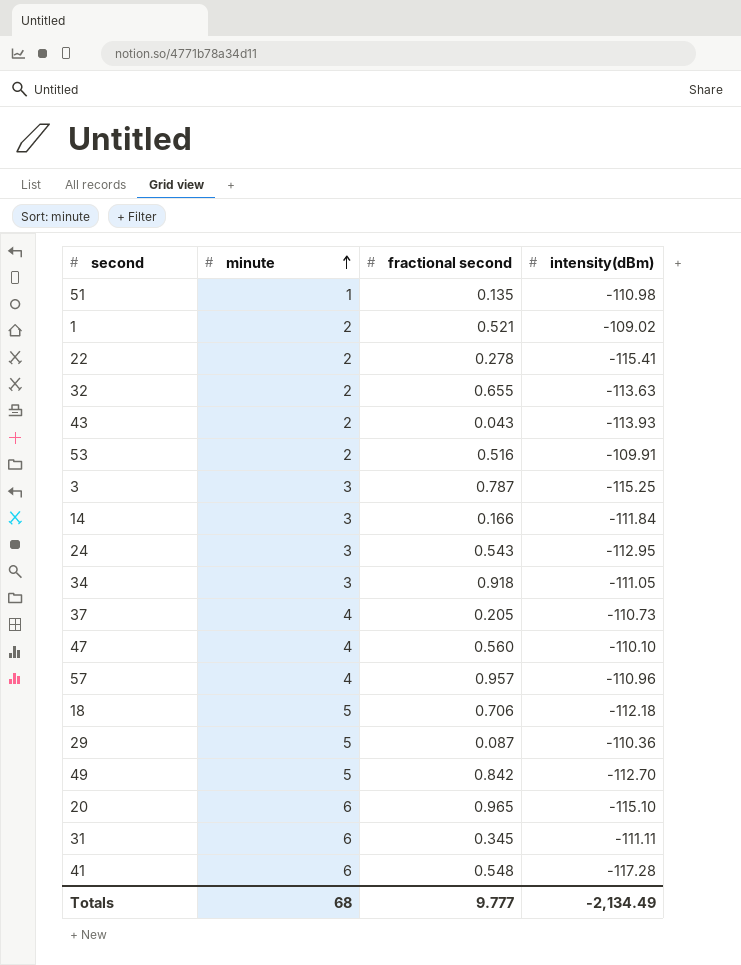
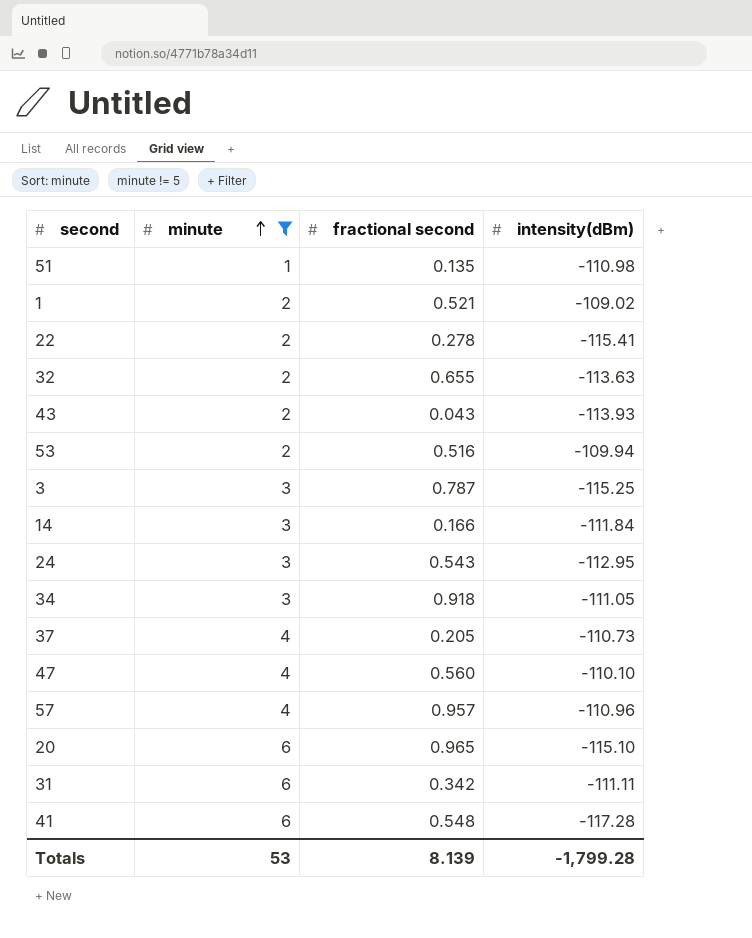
filter: none -> minute != 5
53 | intensity(dBm): -109.91 -> -109.94
31 | fractional second: 0.345 -> 0.342
Totals | minute: 68 -> 53
Totals | fractional second: 9.777 -> 8.139
Totals | intensity(dBm): -2,134.49 -> -1,799.28

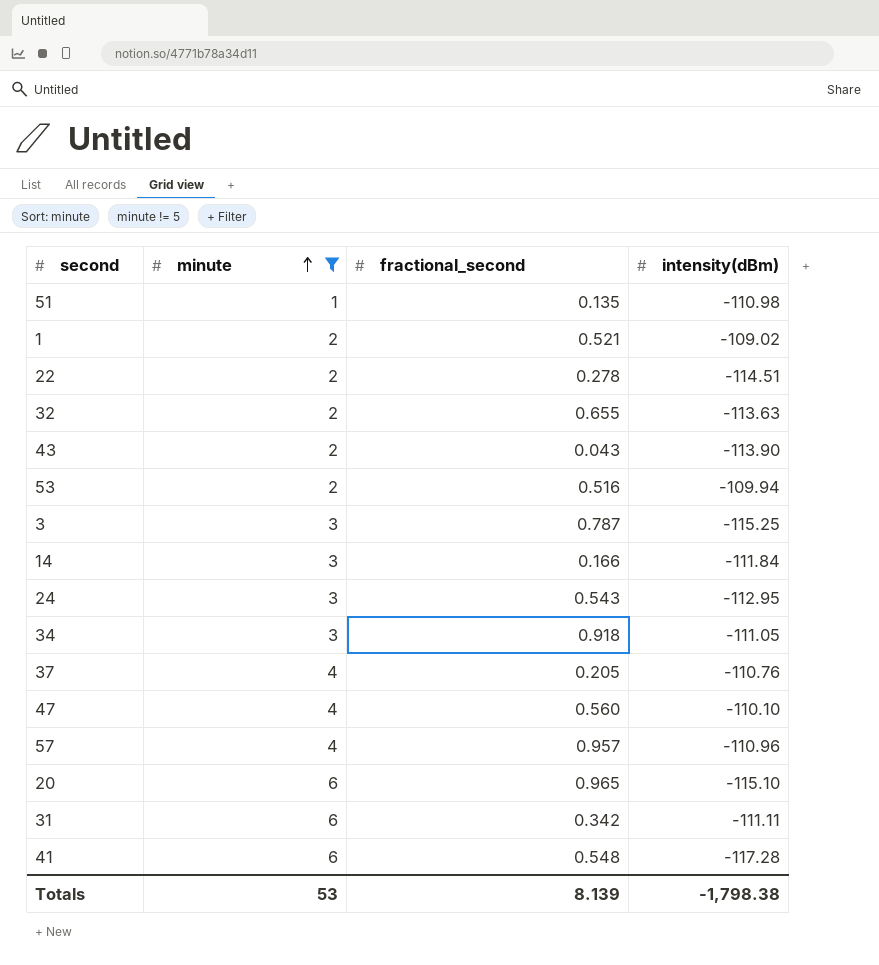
column name: fractional second -> fractional_second
22 | intensity(dBm): -115.41 -> -114.51
43 | intensity(dBm): -113.93 -> -113.90
37 | intensity(dBm): -110.73 -> -110.76
Totals | intensity(dBm): -1,799.28 -> -1,798.38

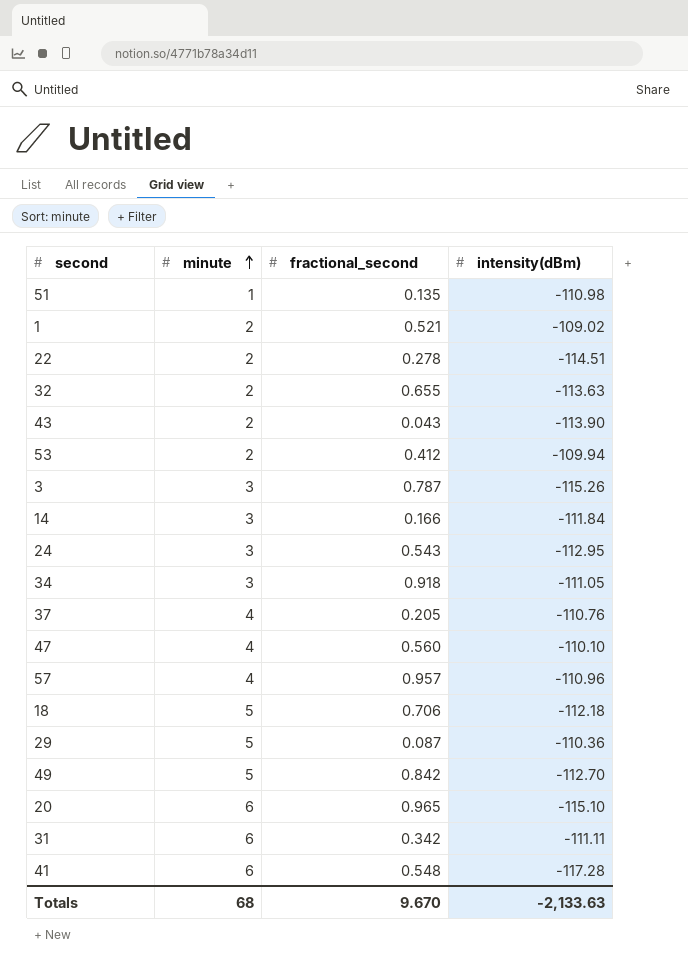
filter: minute != 5 -> none
53 | fractional_second: 0.516 -> 0.412
3 | intensity(dBm): -115.25 -> -115.26
Totals | minute: 53 -> 68
Totals | fractional_second: 8.139 -> 9.670
Totals | intensity(dBm): -1,798.38 -> -2,133.63

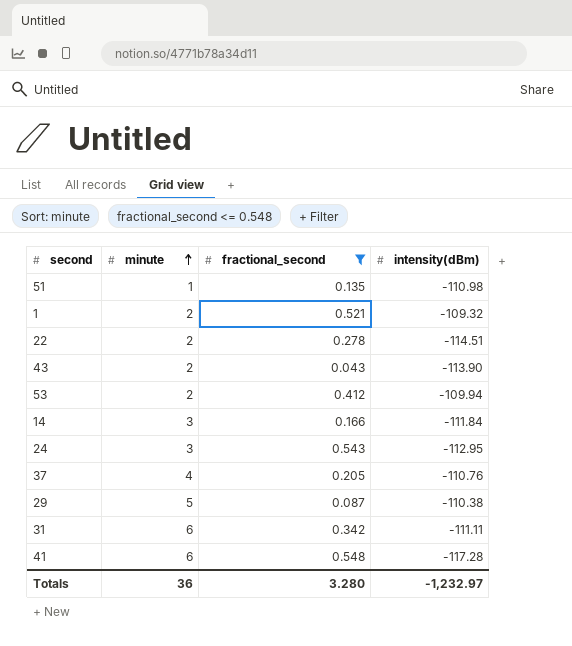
filter: none -> fractional_second <= 0.548
1 | intensity(dBm): -109.02 -> -109.32
29 | intensity(dBm): -110.36 -> -110.38
Totals | minute: 68 -> 36
Totals | fractional_second: 9.670 -> 3.280
Totals | intensity(dBm): -2,133.63 -> -1,232.97

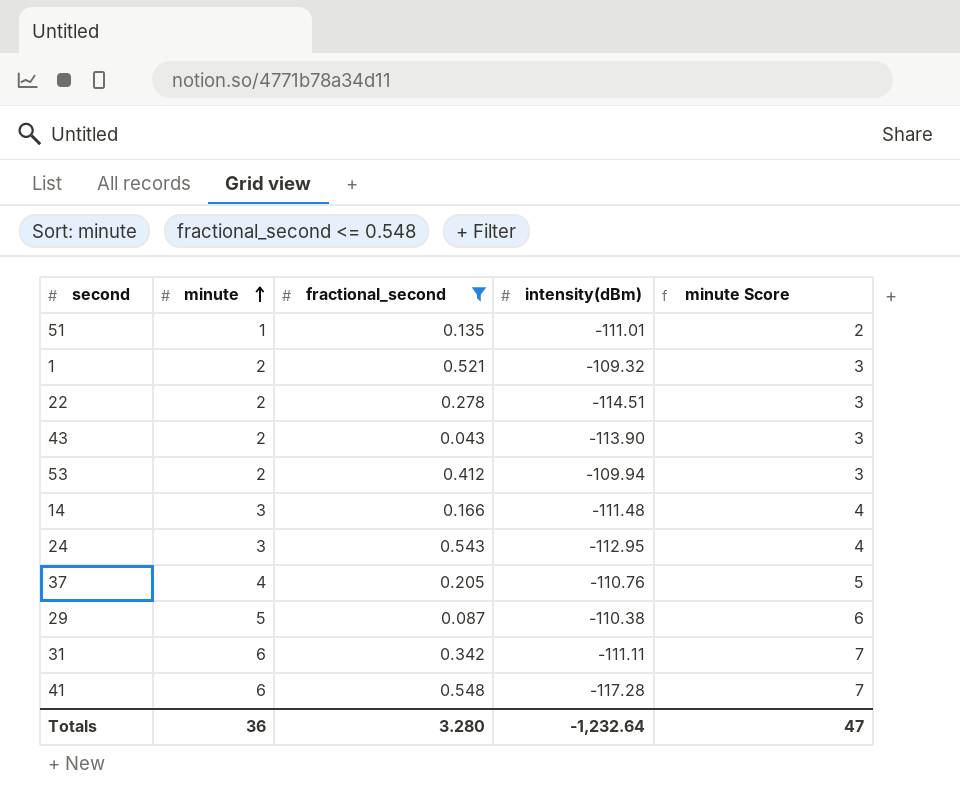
column minute Score | formula: none -> [minute] + 1
51 | intensity(dBm): -110.98 -> -111.01
14 | intensity(dBm): -111.84 -> -111.48
Totals | intensity(dBm): -1,232.97 -> -1,232.64

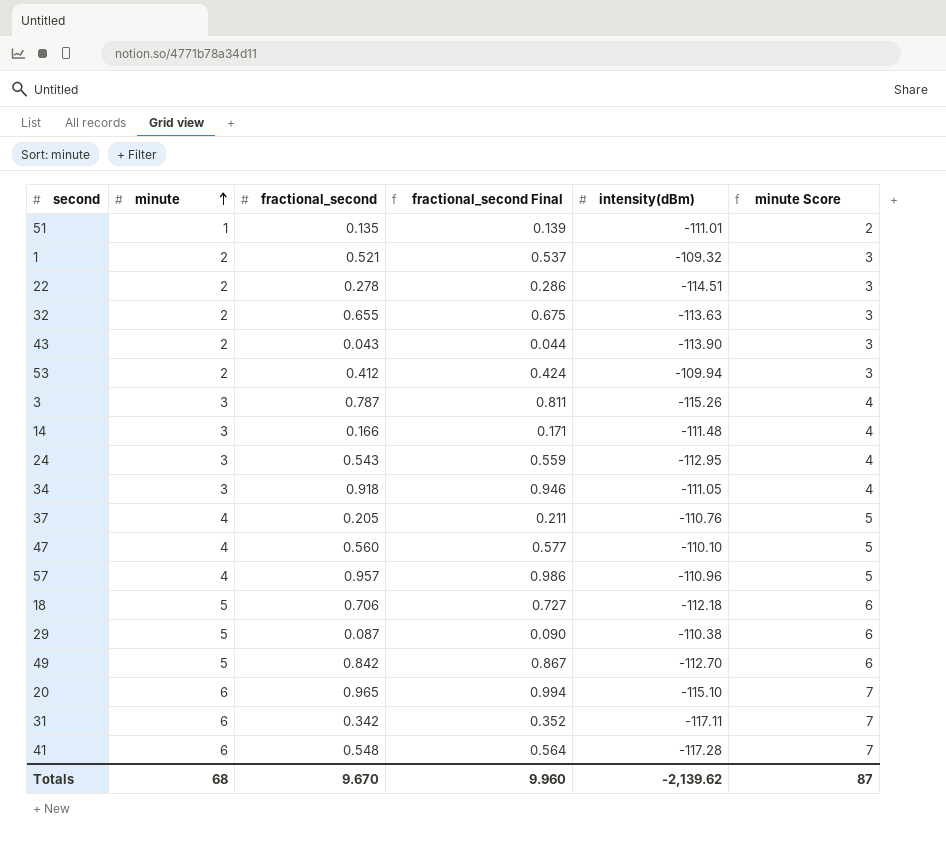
filter: fractional_second <= 0.548 -> none
column fractional_second Final | formula: none -> [fractional_second] * 1.03
31 | intensity(dBm): -111.11 -> -117.11
Totals | minute: 36 -> 68
Totals | fractional_second: 3.280 -> 9.670
Totals | intensity(dBm): -1,232.64 -> -2,139.62
Totals | minute Score: 47 -> 87

